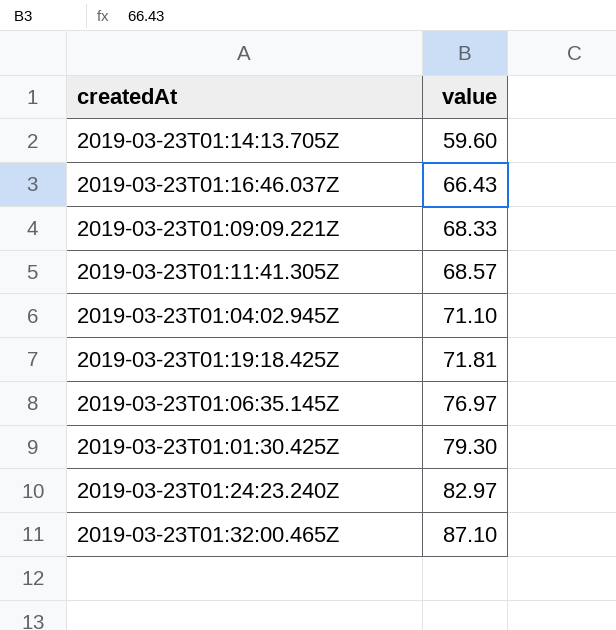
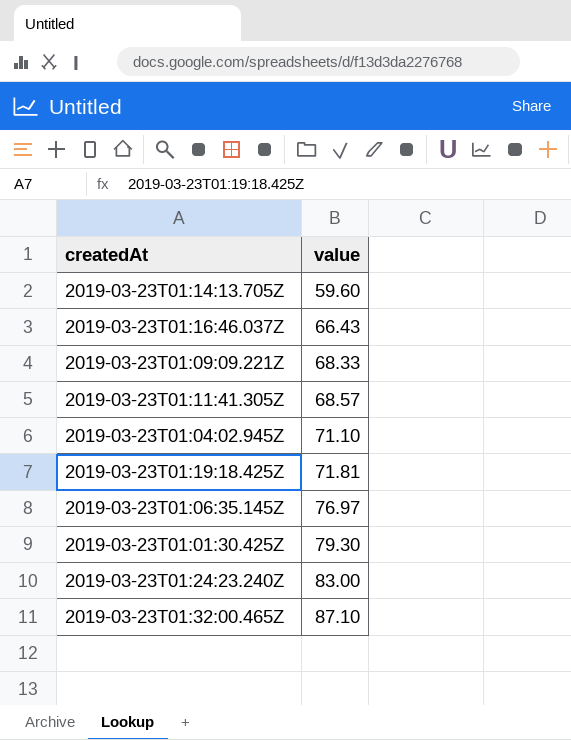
2019-03-23T01:24:23.240Z | value: 82.97 -> 83.00

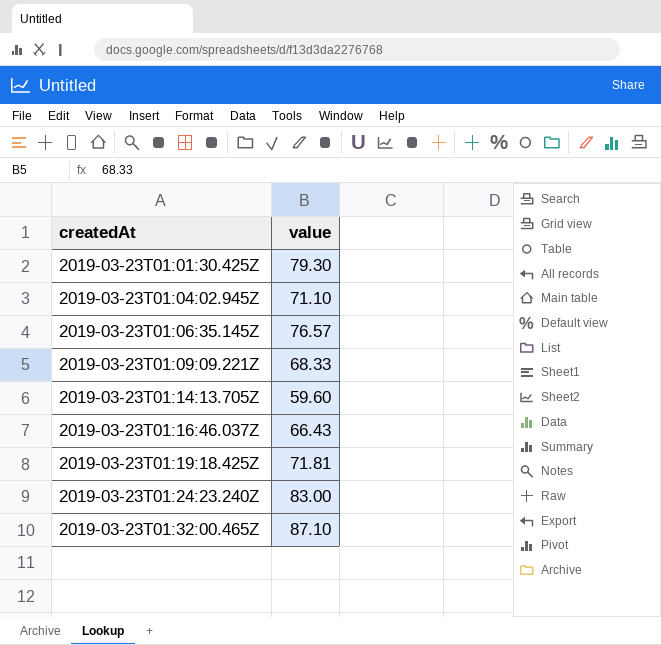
row order: value ascending -> createdAt ascending
row 2019-03-23T01:11:41.305Z: 68.57 -> none
2019-03-23T01:06:35.145Z | value: 76.97 -> 76.57

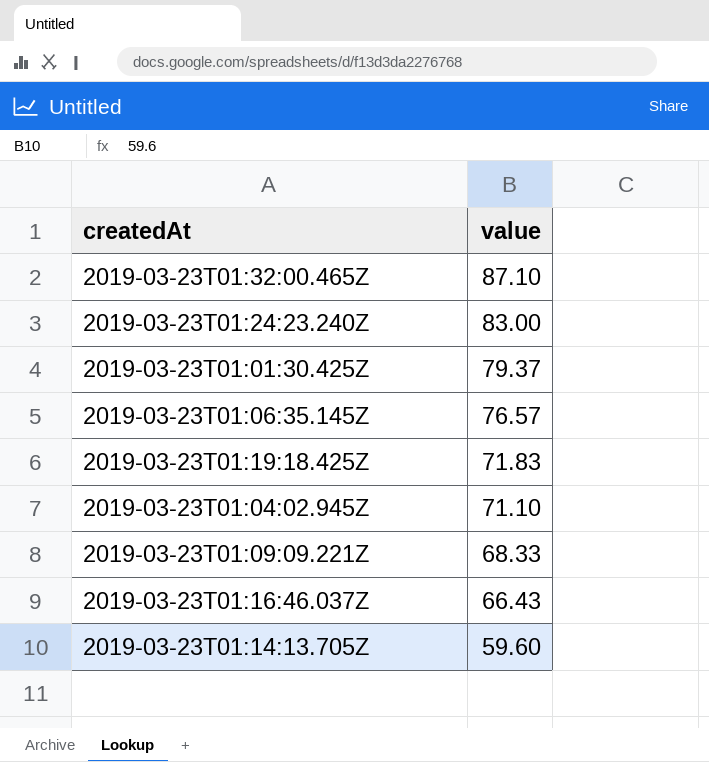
row order: createdAt ascending -> value descending
2019-03-23T01:01:30.425Z | value: 79.30 -> 79.37
2019-03-23T01:19:18.425Z | value: 71.81 -> 71.83

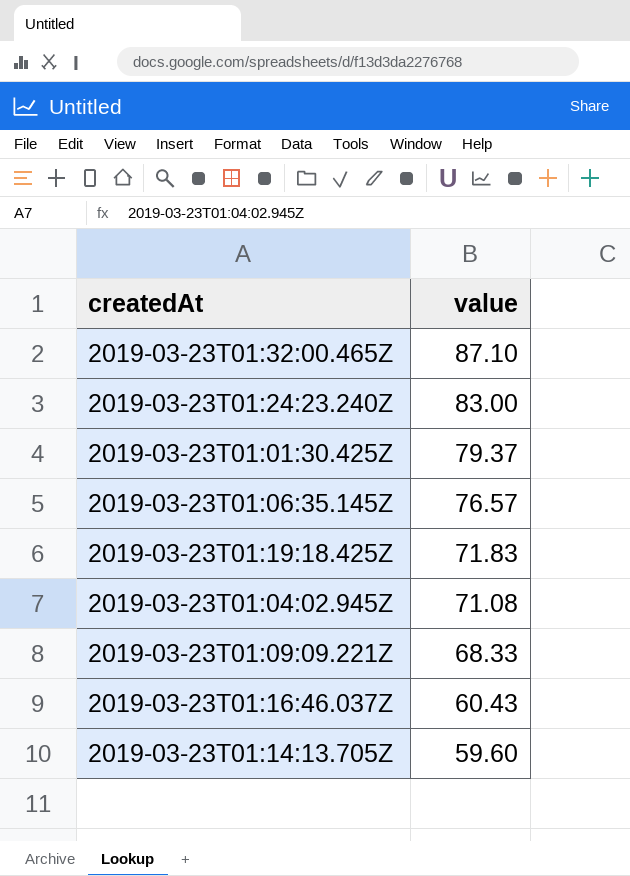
2019-03-23T01:04:02.945Z | value: 71.10 -> 71.08
2019-03-23T01:16:46.037Z | value: 66.43 -> 60.43

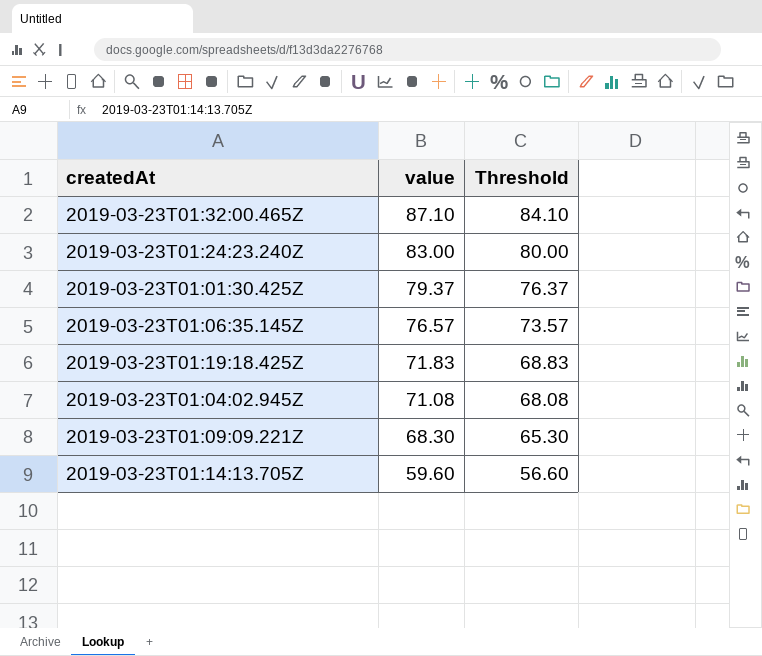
column Threshold | formula: none -> [value] - 3
row 2019-03-23T01:16:46.037Z: 60.43 -> none
2019-03-23T01:09:09.221Z | value: 68.33 -> 68.30

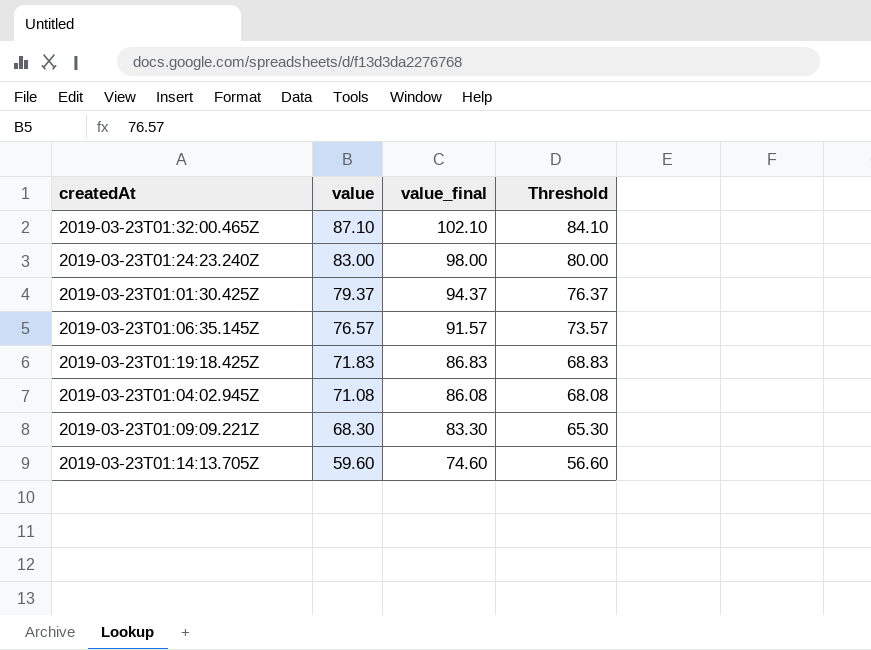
column value_final | formula: none -> [value] + 15

